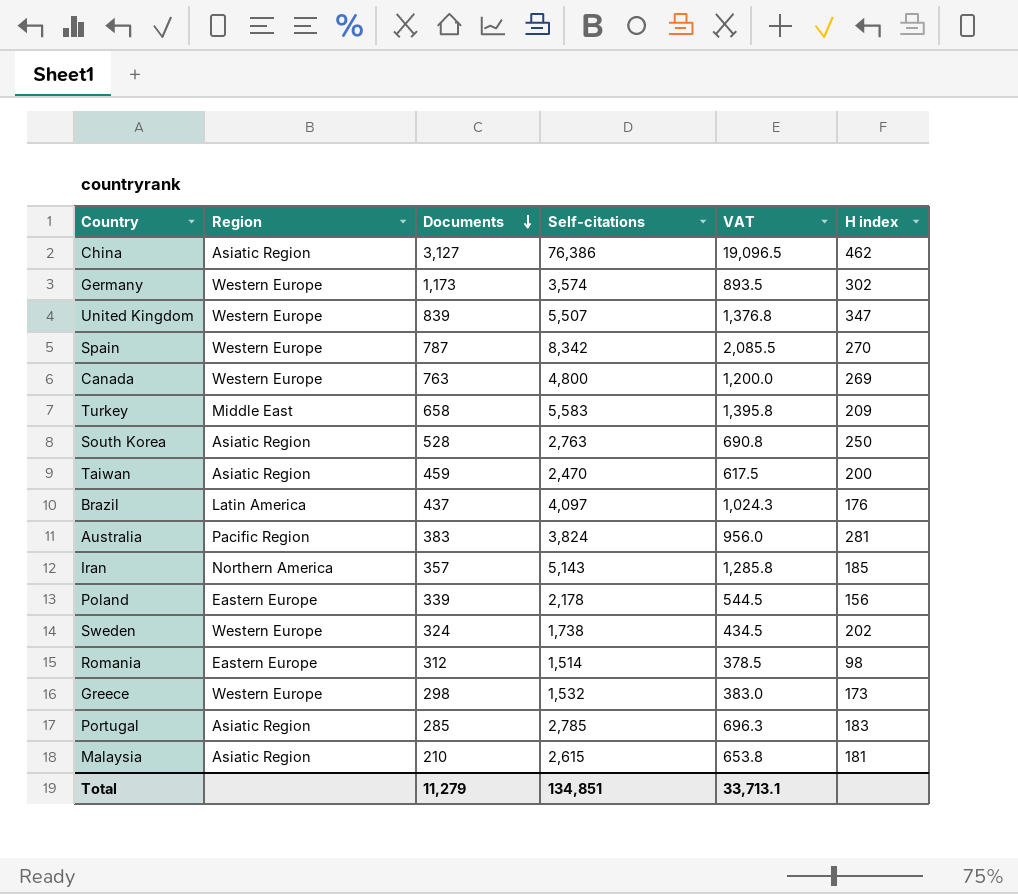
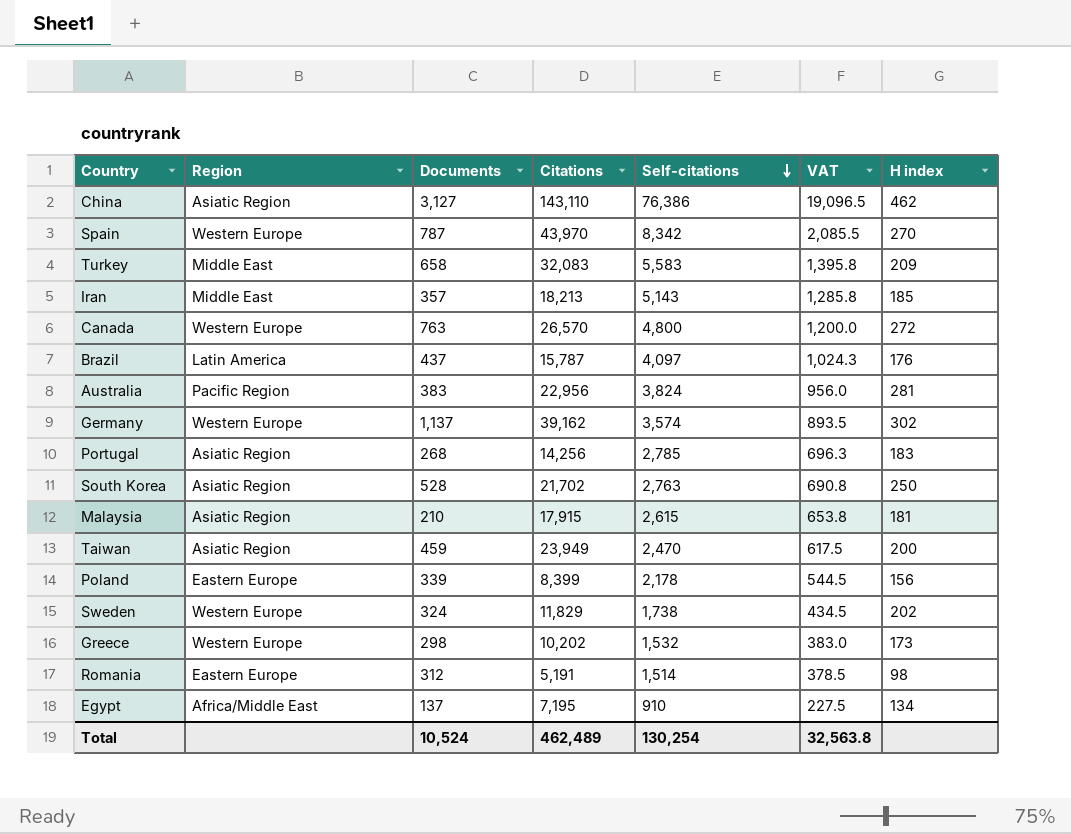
row order: Documents descending -> Self-citations descending
column Citations | position: none -> 4
row United Kingdom: Western Europe | 839 | 5,507 | 1,376.8 | 347 -> none
Iran | Region: Northern America -> Middle East
Canada | H index: 269 -> 272
Germany | Documents: 1,173 -> 1,137
Portugal | Documents: 285 -> 268
row Egypt: none -> Africa/Middle East | 137 | 7,195 | 910 | 227.5 | 134
Total | Documents: 11,279 -> 10,524
Total | Self-citations: 134,851 -> 130,254
Total | VAT: 33,713.1 -> 32,563.8

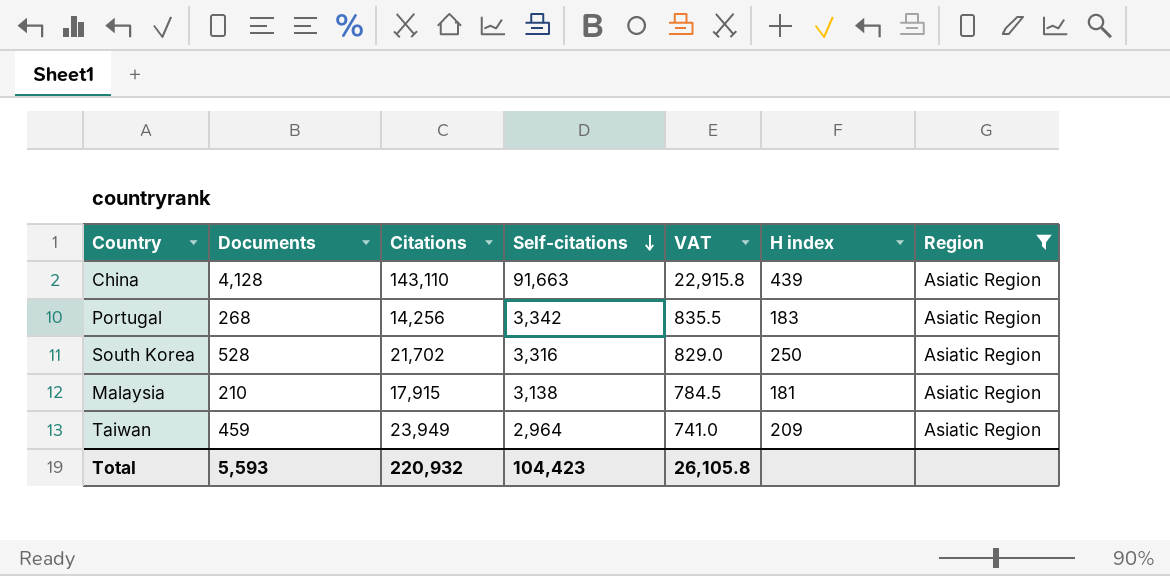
filter: none -> Region = Asiatic Region
column Region | position: 2 -> 7
China | Documents: 3,127 -> 4,128
China | Self-citations: 76,386 -> 91,663
China | VAT: 19,096.5 -> 22,915.8
China | H index: 462 -> 439
Portugal | Self-citations: 2,785 -> 3,342
Portugal | VAT: 696.3 -> 835.5
South Korea | Self-citations: 2,763 -> 3,316
South Korea | VAT: 690.8 -> 829.0
Malaysia | Self-citations: 2,615 -> 3,138
Malaysia | VAT: 653.8 -> 784.5
Taiwan | Self-citations: 2,470 -> 2,964
Taiwan | VAT: 617.5 -> 741.0
Taiwan | H index: 200 -> 209
Total | Documents: 10,524 -> 5,593
Total | Citations: 462,489 -> 220,932
Total | Self-citations: 130,254 -> 104,423
Total | VAT: 32,563.8 -> 26,105.8

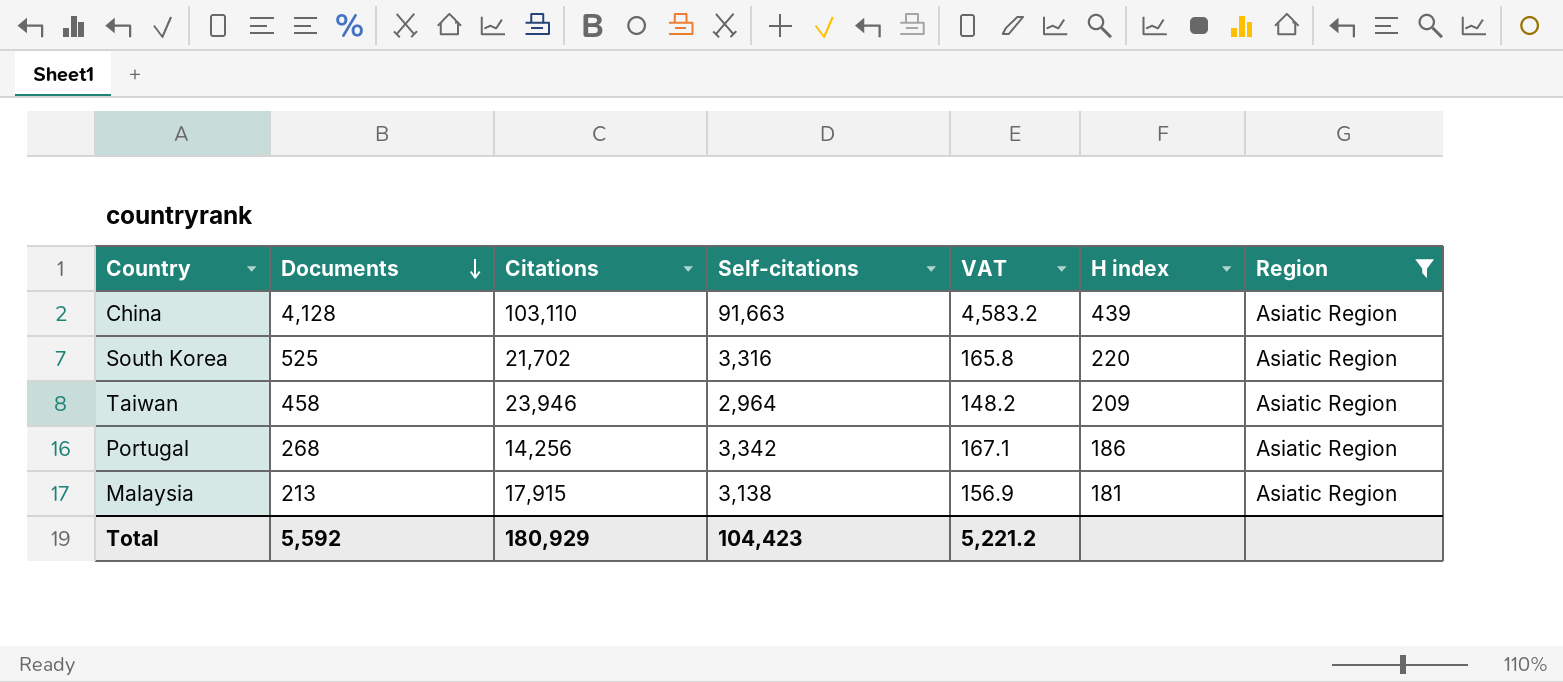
row order: Self-citations descending -> Documents descending
column VAT | formula: [Self-citations] * 0.25 -> [Self-citations] * 0.05
China | Citations: 143,110 -> 103,110
South Korea | Documents: 528 -> 525
South Korea | H index: 250 -> 220
Taiwan | Documents: 459 -> 458
Taiwan | Citations: 23,949 -> 23,946
Portugal | H index: 183 -> 186
Malaysia | Documents: 210 -> 213
Total | Documents: 5,593 -> 5,592
Total | Citations: 220,932 -> 180,929
Total | VAT: 26,105.8 -> 5,221.2

